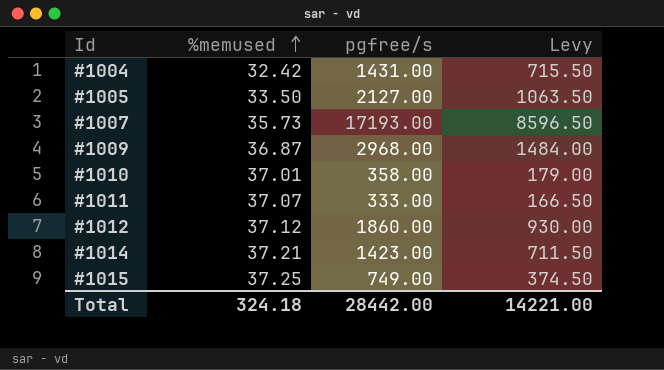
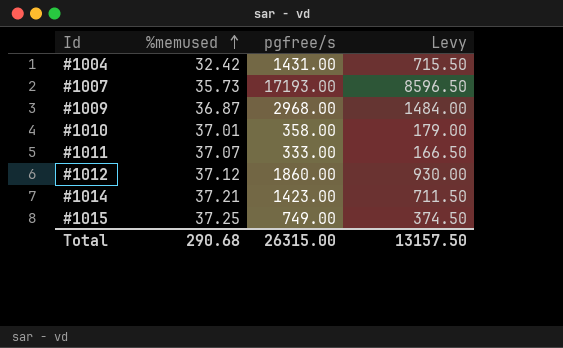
row #1005: 33.50 | 2127.00 | 1063.50 -> none
Total | %memused: 324.18 -> 290.68
Total | pgfree/s: 28442.00 -> 26315.00
Total | Levy: 14221.00 -> 13157.50

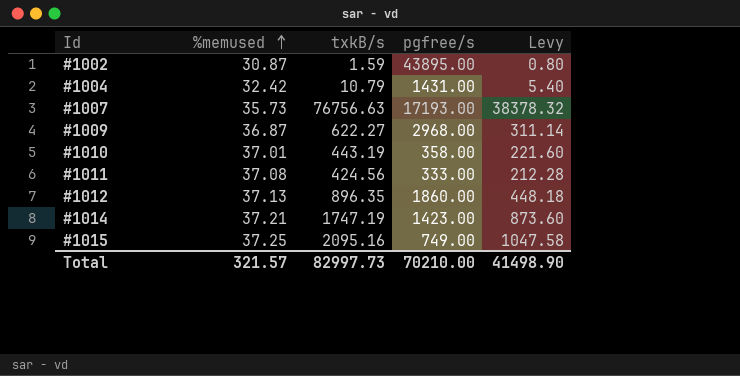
column txkB/s | position: none -> 3
column Levy | formula: [pgfree/s] * 0.5 -> [txkB/s] * 0.5
row #1002: none -> 30.87 | 1.59 | 43895.00 | 0.80
#1011 | %memused: 37.07 -> 37.08
#1012 | %memused: 37.12 -> 37.13
Total | %memused: 290.68 -> 321.57
Total | pgfree/s: 26315.00 -> 70210.00
Total | Levy: 13157.50 -> 41498.90

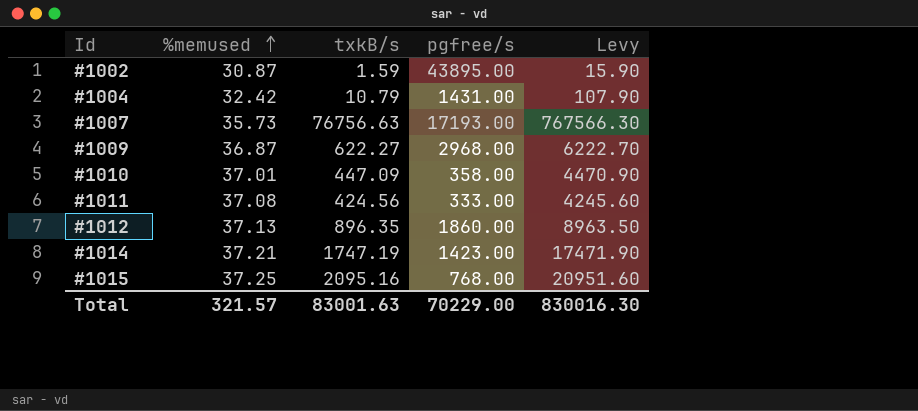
column Levy | formula: [txkB/s] * 0.5 -> [txkB/s] * 10
#1010 | txkB/s: 443.19 -> 447.09
#1015 | pgfree/s: 749.00 -> 768.00
Total | txkB/s: 82997.73 -> 83001.63
Total | pgfree/s: 70210.00 -> 70229.00
Total | Levy: 41498.90 -> 830016.30

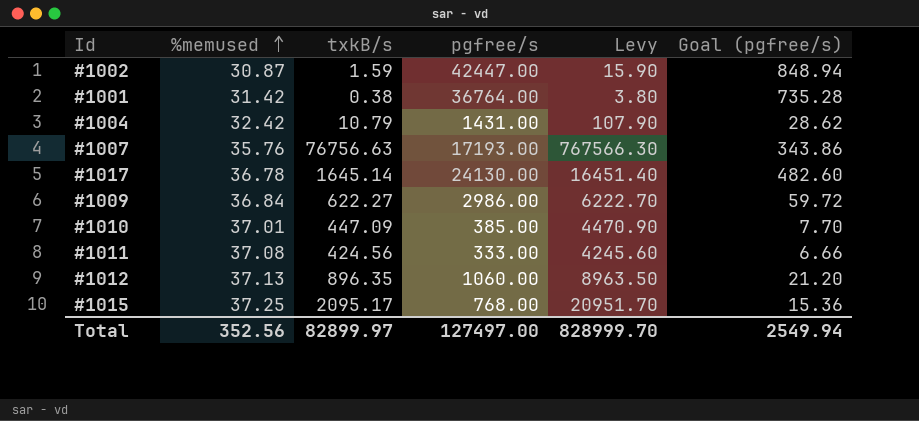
column Goal (pgfree/s) | formula: none -> [pgfree/s] * 0.02
row #1014: 37.21 | 1747.19 | 1423.00 | 17471.90 -> none
#1002 | pgfree/s: 43895.00 -> 42447.00
row #1001: none -> 31.42 | 0.38 | 36764.00 | 3.80 | 735.28
#1007 | %memused: 35.73 -> 35.76
row #1017: none -> 36.78 | 1645.14 | 24130.00 | 16451.40 | 482.60
#1009 | %memused: 36.87 -> 36.84
#1009 | pgfree/s: 2968.00 -> 2986.00
#1010 | pgfree/s: 358.00 -> 385.00
#1012 | pgfree/s: 1860.00 -> 1060.00
#1015 | txkB/s: 2095.16 -> 2095.17
#1015 | Levy: 20951.60 -> 20951.70
Total | %memused: 321.57 -> 352.56
Total | txkB/s: 83001.63 -> 82899.97
Total | pgfree/s: 70229.00 -> 127497.00
Total | Levy: 830016.30 -> 828999.70

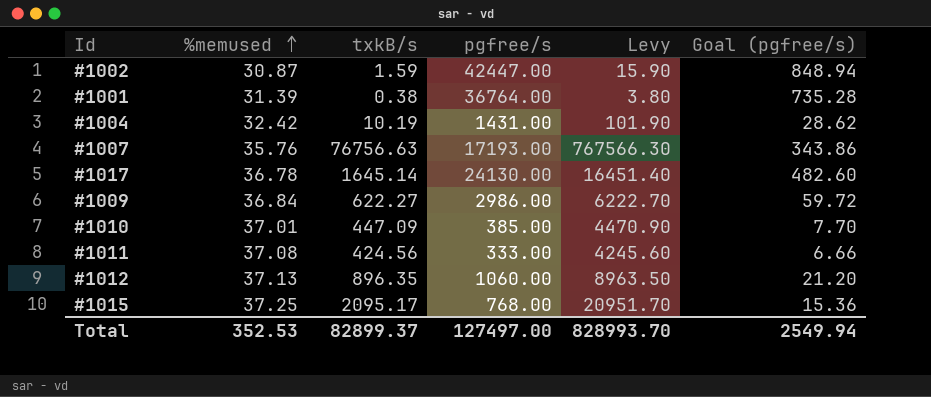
#1001 | %memused: 31.42 -> 31.39
#1004 | txkB/s: 10.79 -> 10.19
#1004 | Levy: 107.90 -> 101.90
Total | %memused: 352.56 -> 352.53
Total | txkB/s: 82899.97 -> 82899.37
Total | Levy: 828999.70 -> 828993.70

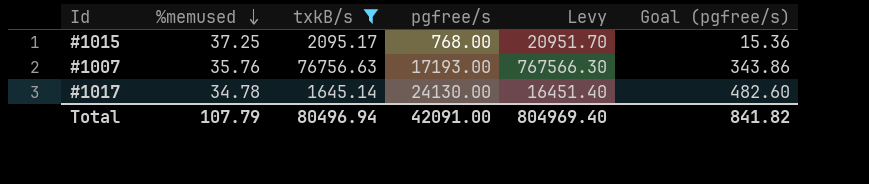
filter: none -> txkB/s >= 1645.14
row order: %memused ascending -> %memused descending
#1017 | %memused: 36.78 -> 34.78
Total | %memused: 352.53 -> 107.79
Total | txkB/s: 82899.37 -> 80496.94
Total | pgfree/s: 127497.00 -> 42091.00
Total | Levy: 828993.70 -> 804969.40
Total | Goal (pgfree/s): 2549.94 -> 841.82

